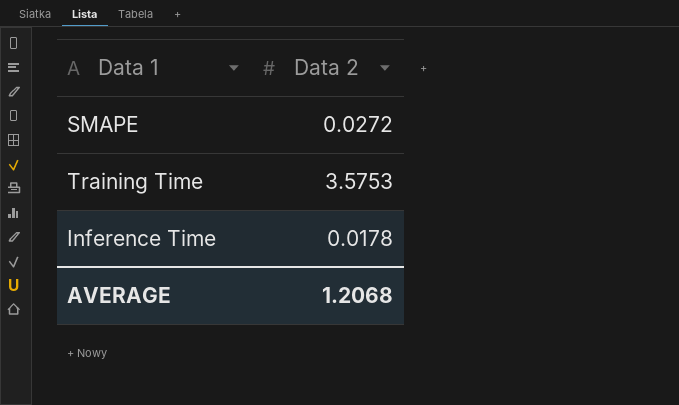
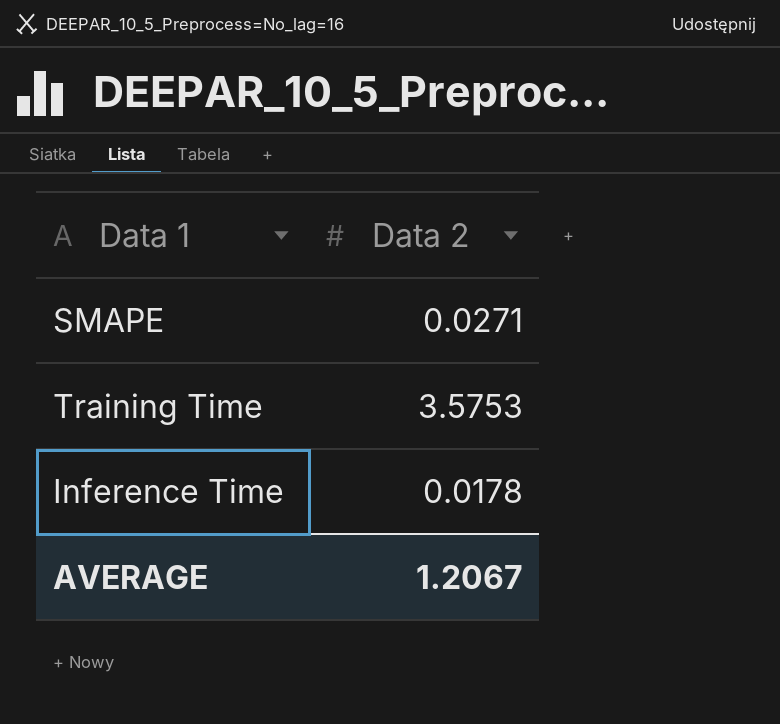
SMAPE | Data 2: 0.0272 -> 0.0271
AVERAGE | Data 2: 1.2068 -> 1.2067

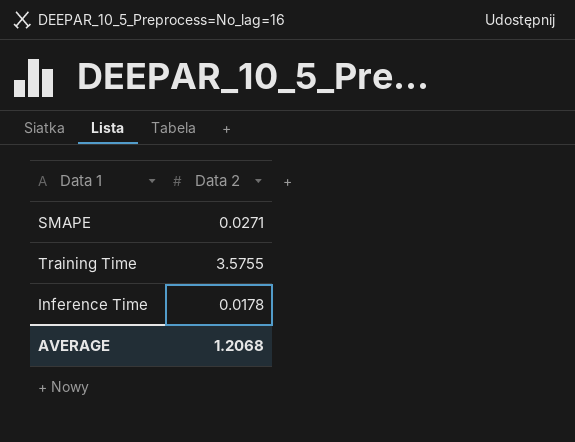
Training Time | Data 2: 3.5753 -> 3.5755
AVERAGE | Data 2: 1.2067 -> 1.2068

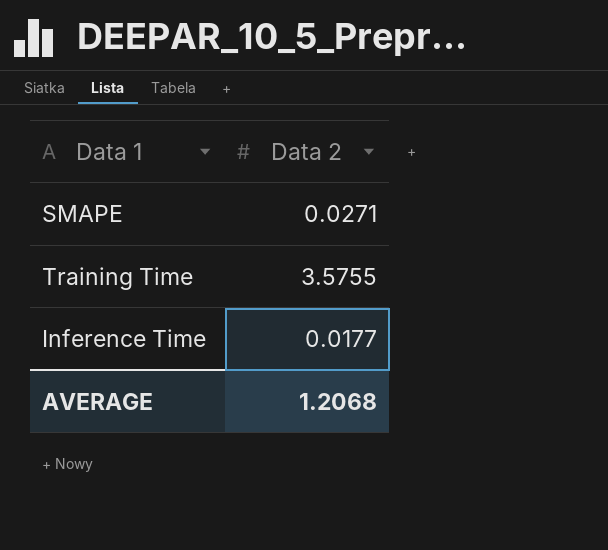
Inference Time | Data 2: 0.0178 -> 0.0177

